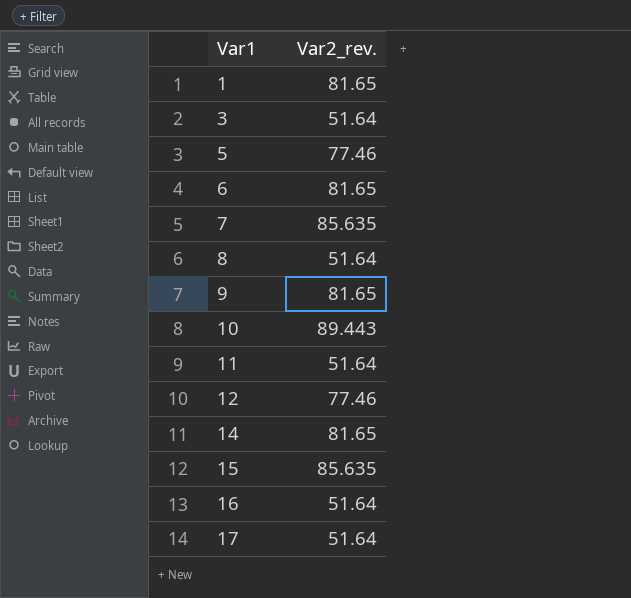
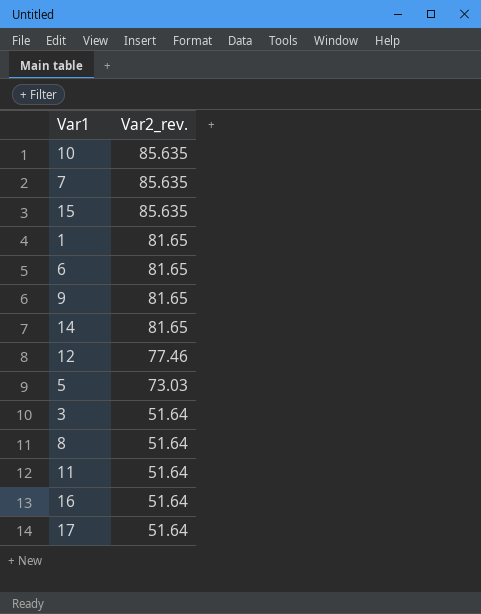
row order: Var1 ascending -> Var2_rev. descending
10 | Var2_rev.: 89.443 -> 85.635
5 | Var2_rev.: 77.46 -> 73.03

